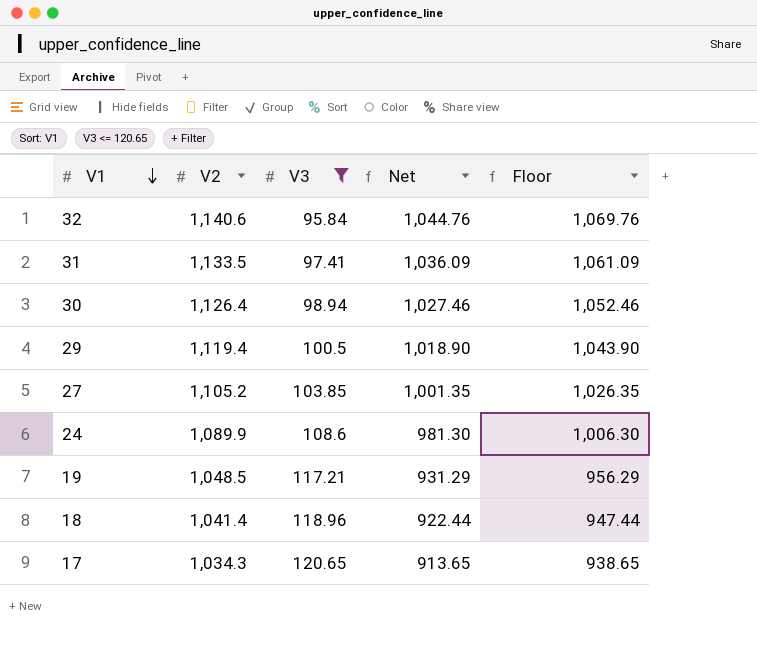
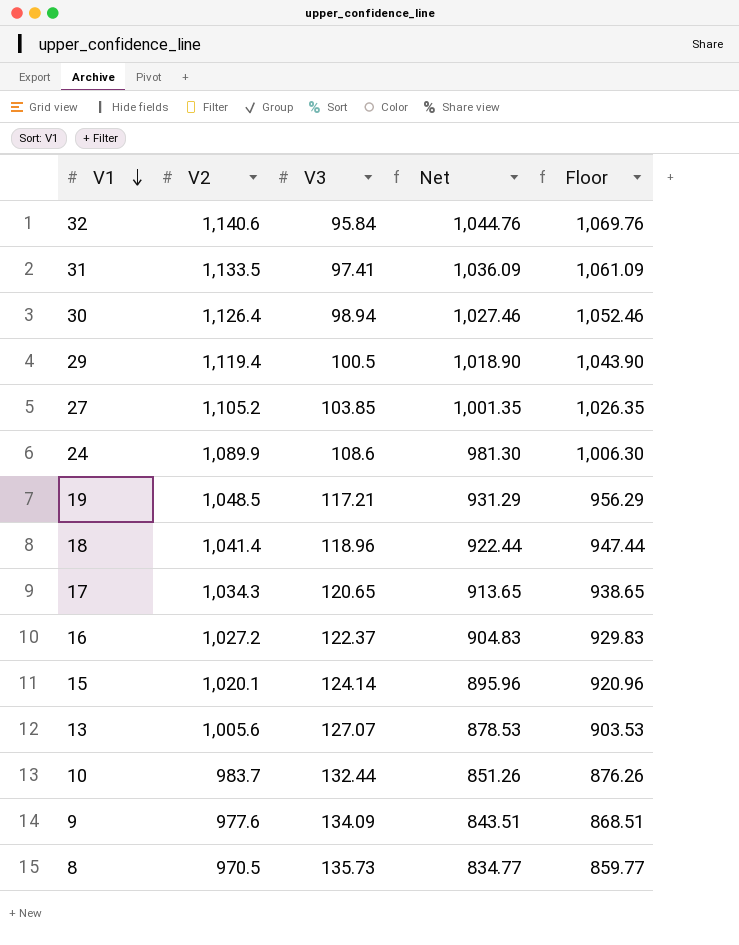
filter: V3 <= 120.65 -> none

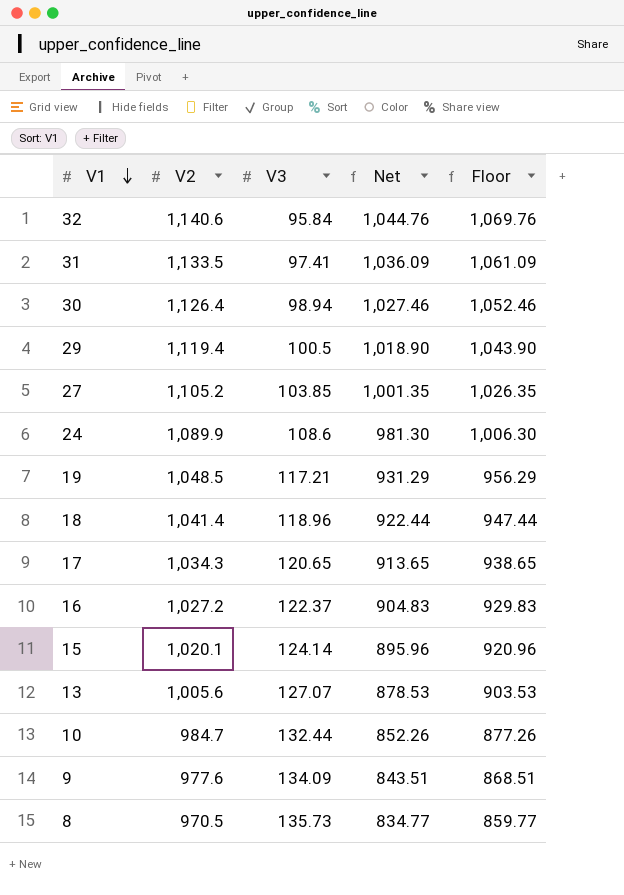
10 | V2: 983.7 -> 984.7
10 | Net: 851.26 -> 852.26
10 | Floor: 876.26 -> 877.26

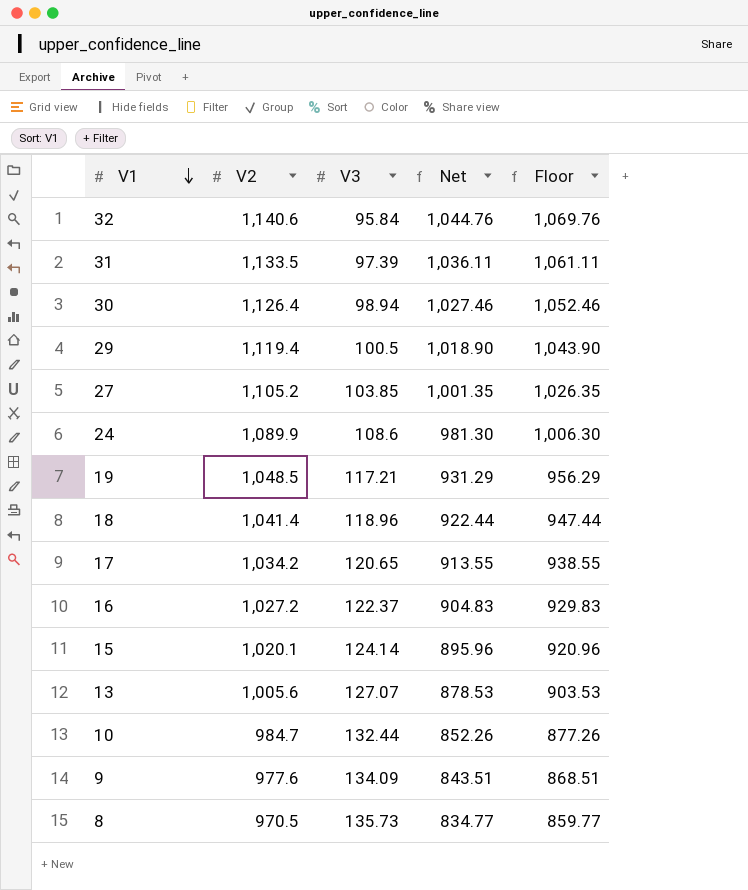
31 | V3: 97.41 -> 97.39
31 | Net: 1,036.09 -> 1,036.11
31 | Floor: 1,061.09 -> 1,061.11
17 | V2: 1,034.3 -> 1,034.2
17 | Net: 913.65 -> 913.55
17 | Floor: 938.65 -> 938.55

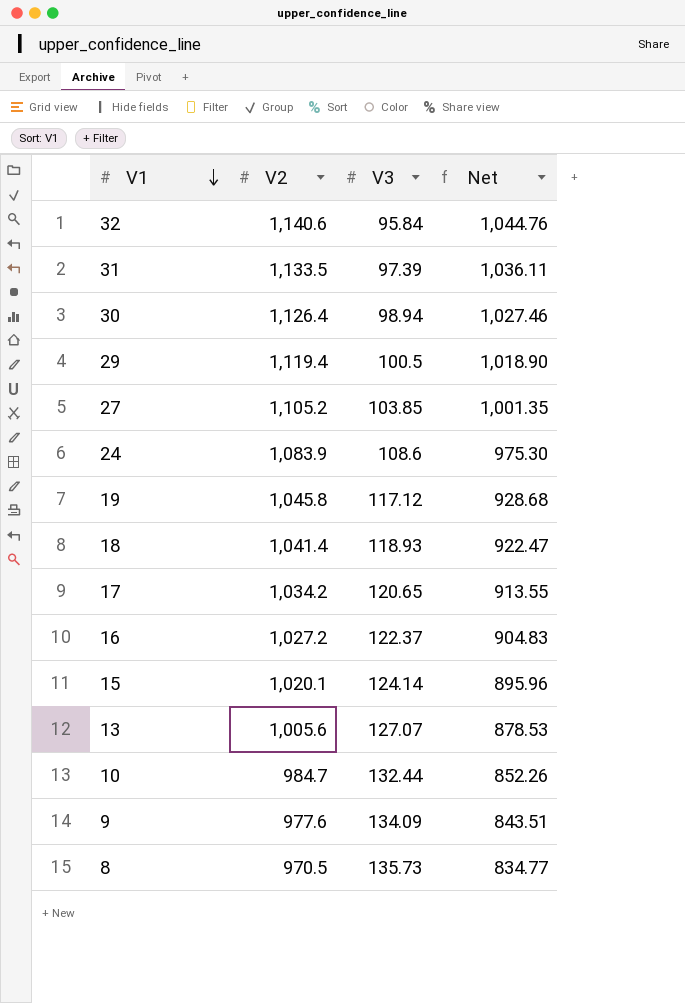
column Floor | formula: [Net] + 25 -> none
24 | V2: 1,089.9 -> 1,083.9
24 | Net: 981.30 -> 975.30
19 | V2: 1,048.5 -> 1,045.8
19 | V3: 117.21 -> 117.12
19 | Net: 931.29 -> 928.68
18 | V3: 118.96 -> 118.93
18 | Net: 922.44 -> 922.47

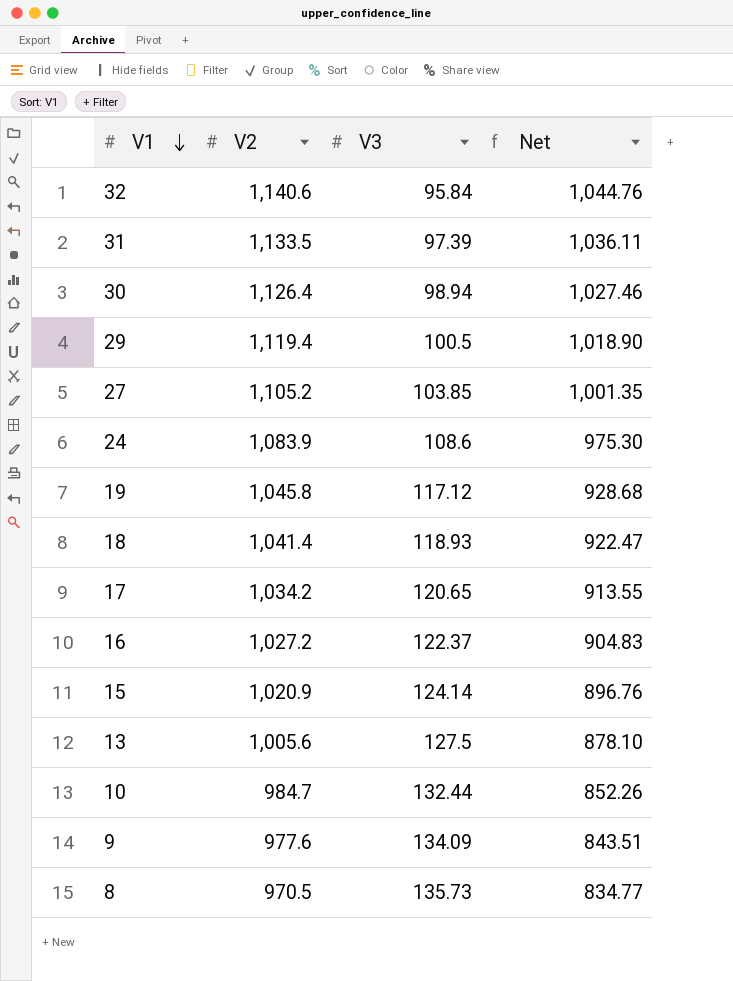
15 | V2: 1,020.1 -> 1,020.9
15 | Net: 895.96 -> 896.76
13 | V3: 127.07 -> 127.5
13 | Net: 878.53 -> 878.10

